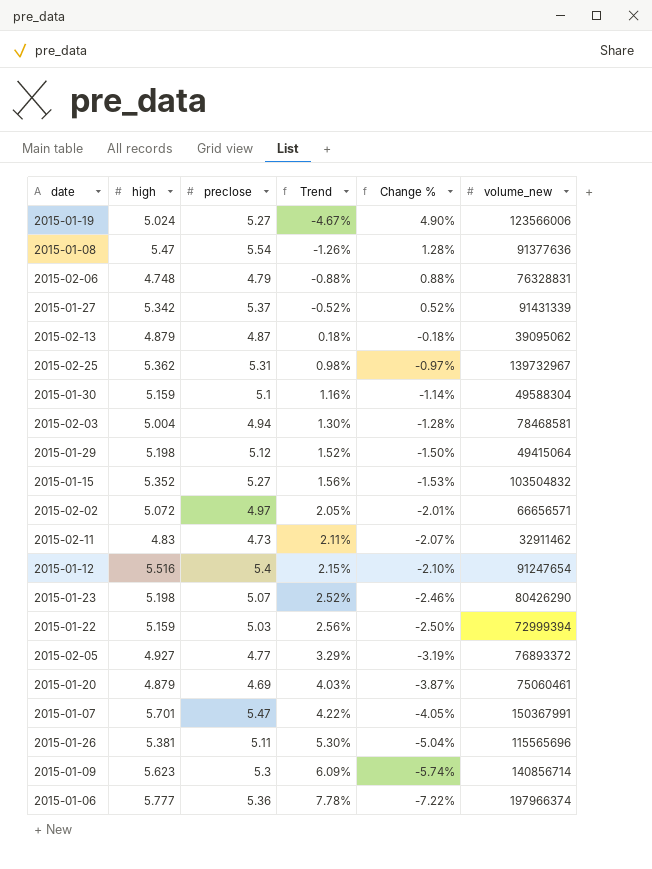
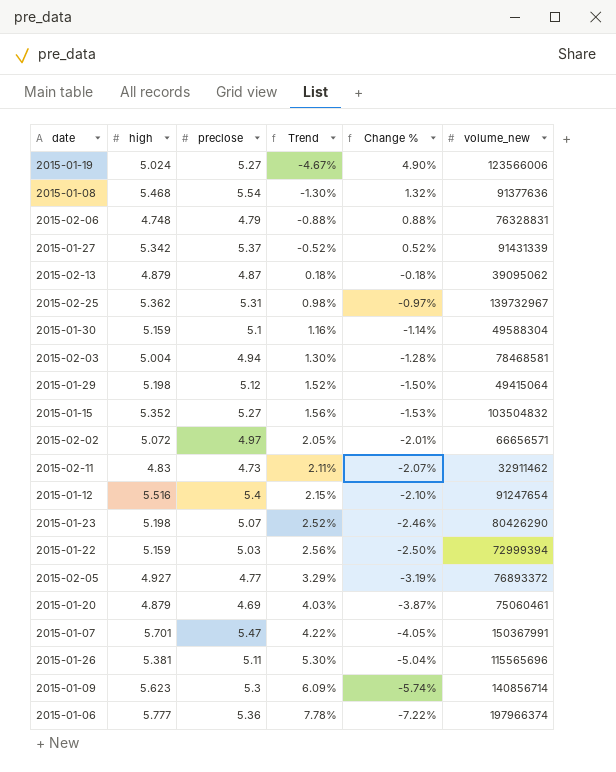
2015-01-08 | high: 5.47 -> 5.468
2015-01-08 | Trend: -1.26% -> -1.30%
2015-01-08 | Change %: 1.28% -> 1.32%

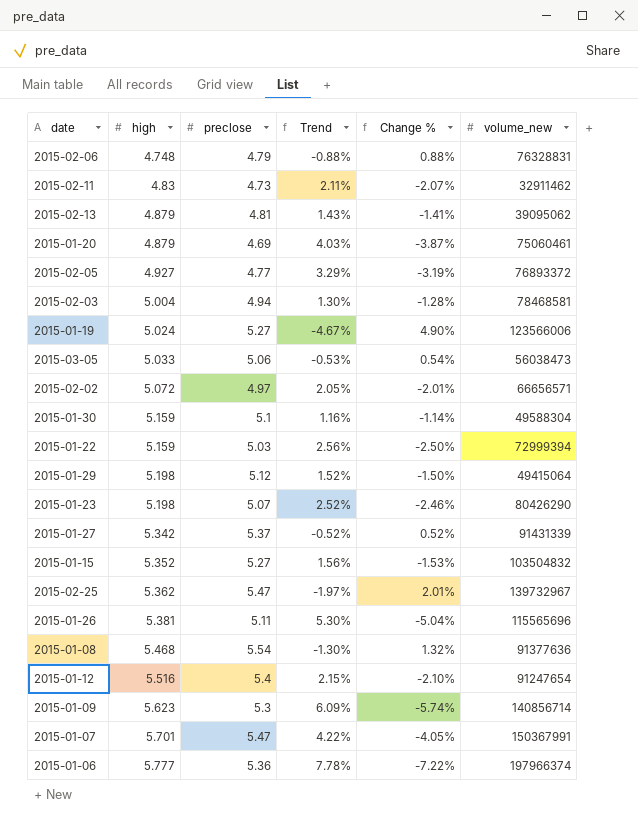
row order: Trend ascending -> high ascending
2015-02-13 | preclose: 4.87 -> 4.81
2015-02-13 | Trend: 0.18% -> 1.43%
2015-02-13 | Change %: -0.18% -> -1.41%
row 2015-03-05: none -> 5.033 | 5.06 | -0.53% | 0.54% | 56038473
2015-02-25 | preclose: 5.31 -> 5.47
2015-02-25 | Trend: 0.98% -> -1.97%
2015-02-25 | Change %: -0.97% -> 2.01%

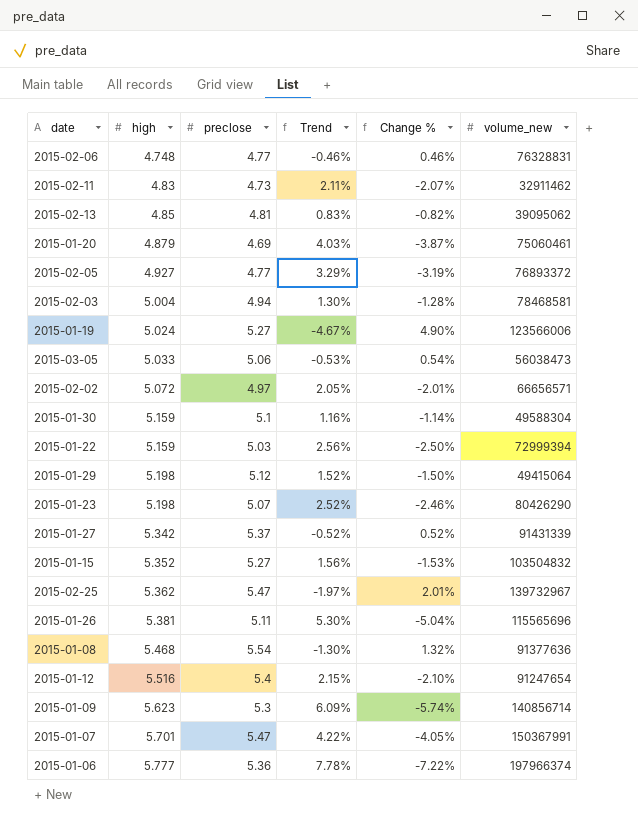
2015-02-06 | preclose: 4.79 -> 4.77
2015-02-06 | Trend: -0.88% -> -0.46%
2015-02-06 | Change %: 0.88% -> 0.46%
2015-02-13 | high: 4.879 -> 4.85
2015-02-13 | Trend: 1.43% -> 0.83%
2015-02-13 | Change %: -1.41% -> -0.82%

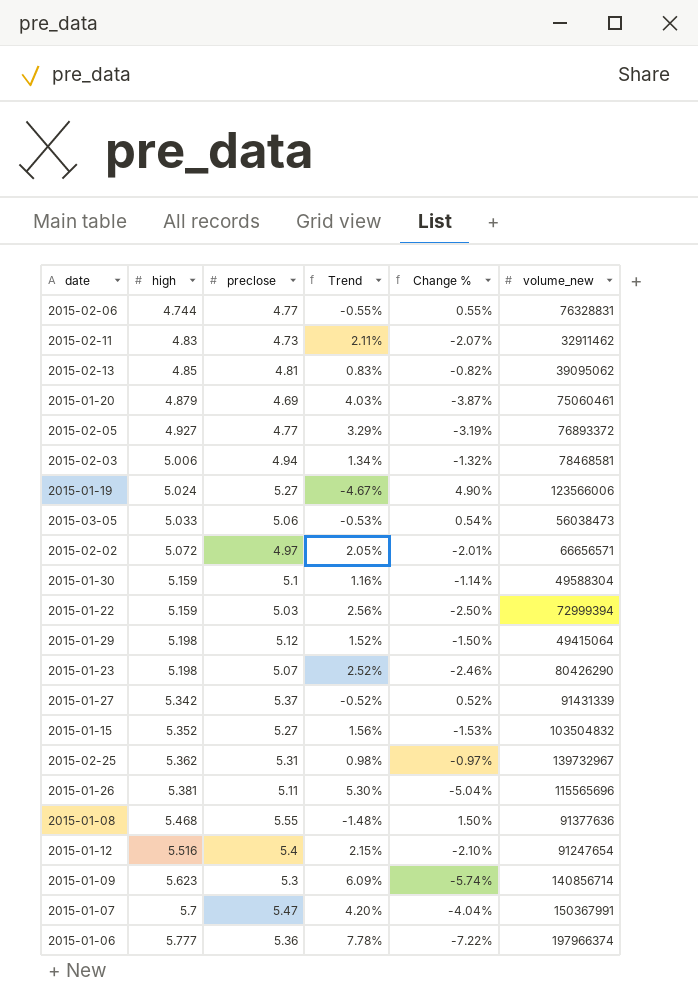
2015-02-06 | high: 4.748 -> 4.744
2015-02-06 | Trend: -0.46% -> -0.55%
2015-02-06 | Change %: 0.46% -> 0.55%
2015-02-03 | high: 5.004 -> 5.006
2015-02-03 | Trend: 1.30% -> 1.34%
2015-02-03 | Change %: -1.28% -> -1.32%
2015-02-25 | preclose: 5.47 -> 5.31
2015-02-25 | Trend: -1.97% -> 0.98%
2015-02-25 | Change %: 2.01% -> -0.97%
2015-01-08 | preclose: 5.54 -> 5.55
2015-01-08 | Trend: -1.30% -> -1.48%
2015-01-08 | Change %: 1.32% -> 1.50%
2015-01-07 | high: 5.701 -> 5.7
2015-01-07 | Trend: 4.22% -> 4.20%
2015-01-07 | Change %: -4.05% -> -4.04%

